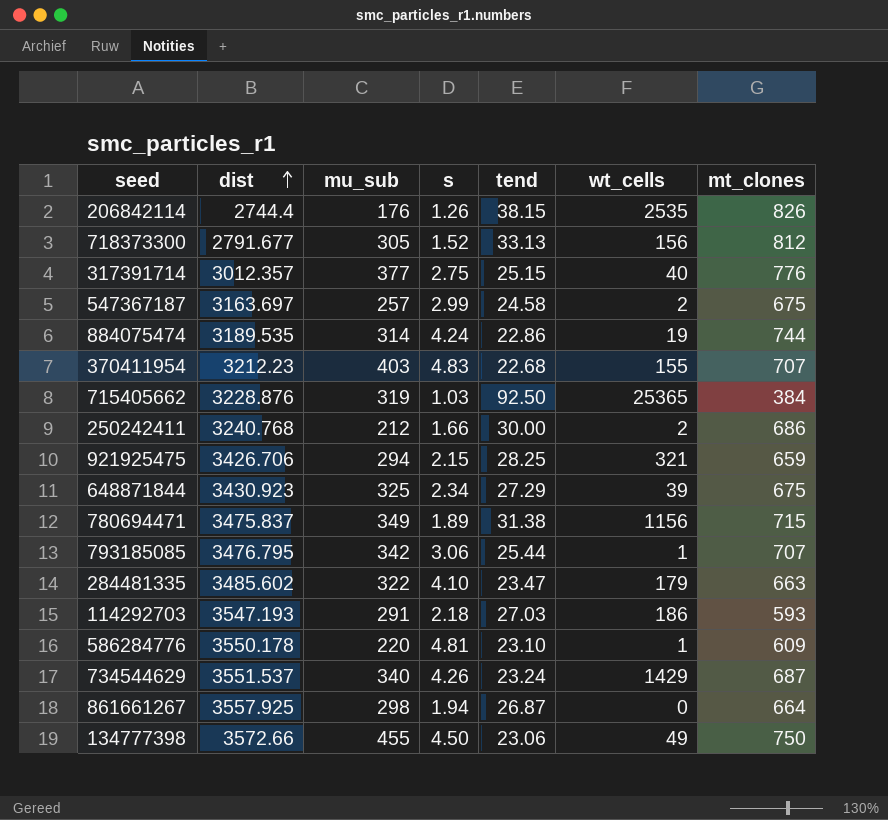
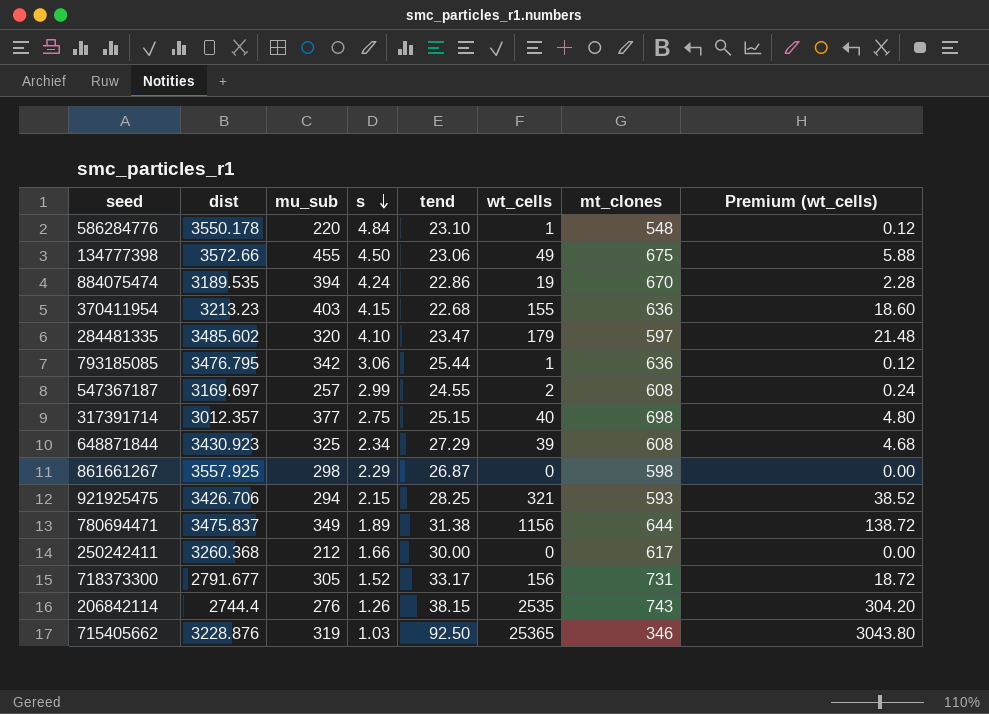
row order: dist ascending -> s descending
column Premium (wt_cells) | formula: none -> [wt_cells] * 0.12
row 114292703: 3547.193 | 291 | 2.18 | 27.03 | 186 | 593 -> none
row 734544629: 3551.537 | 340 | 4.26 | 23.24 | 1429 | 687 -> none
586284776 | s: 4.81 -> 4.84
586284776 | mt_clones: 609 -> 548
134777398 | mt_clones: 750 -> 675
884075474 | mu_sub: 314 -> 394
884075474 | mt_clones: 744 -> 670
370411954 | dist: 3212.23 -> 3213.23
370411954 | s: 4.83 -> 4.15
370411954 | mt_clones: 707 -> 636
284481335 | mu_sub: 322 -> 320
284481335 | mt_clones: 663 -> 597
793185085 | mt_clones: 707 -> 636
547367187 | dist: 3163.697 -> 3169.697
547367187 | tend: 24.58 -> 24.55
547367187 | mt_clones: 675 -> 608
317391714 | mt_clones: 776 -> 698
648871844 | mt_clones: 675 -> 608
861661267 | s: 1.94 -> 2.29
861661267 | mt_clones: 664 -> 598
921925475 | mt_clones: 659 -> 593
780694471 | mt_clones: 715 -> 644
250242411 | dist: 3240.768 -> 3260.368
250242411 | wt_cells: 2 -> 0
250242411 | mt_clones: 686 -> 617
718373300 | tend: 33.13 -> 33.17
718373300 | mt_clones: 812 -> 731
206842114 | mu_sub: 176 -> 276
206842114 | mt_clones: 826 -> 743
715405662 | mt_clones: 384 -> 346

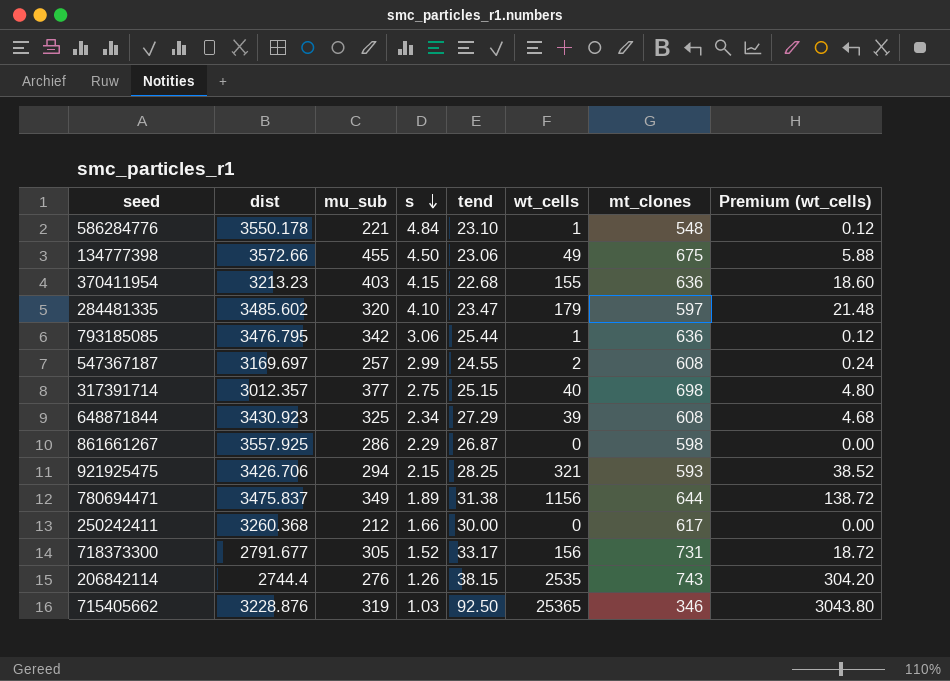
row 884075474: 3189.535 | 394 | 4.24 | 22.86 | 19 | 670 | 2.28 -> none
586284776 | mu_sub: 220 -> 221
861661267 | mu_sub: 298 -> 286

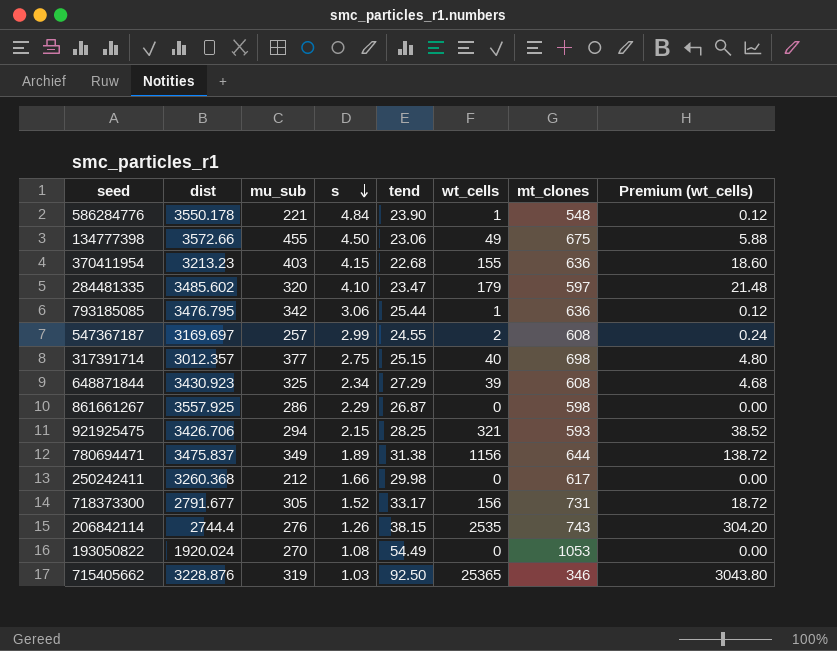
586284776 | tend: 23.10 -> 23.90
250242411 | tend: 30.00 -> 29.98
row 193050822: none -> 1920.024 | 270 | 1.08 | 54.49 | 0 | 1053 | 0.00

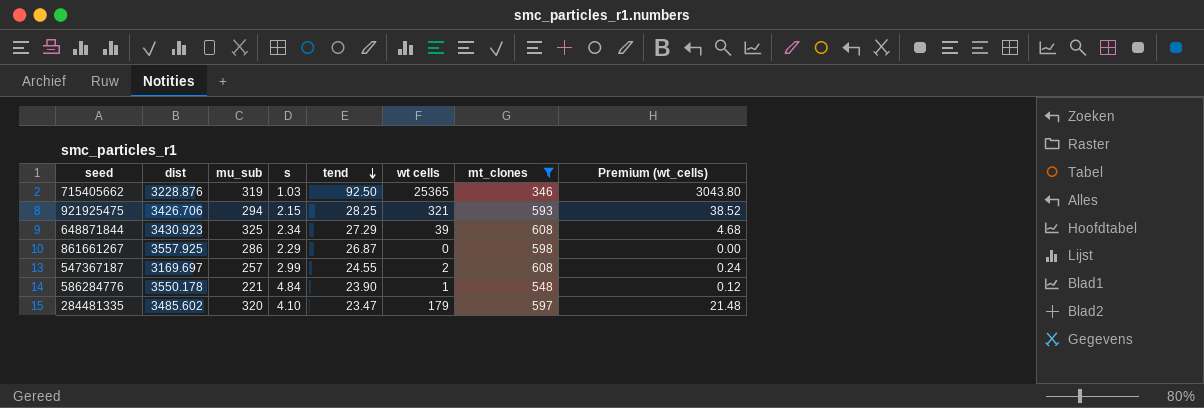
filter: none -> mt_clones <= 608
row order: s descending -> tend descending
column name: wt_cells -> wt cells

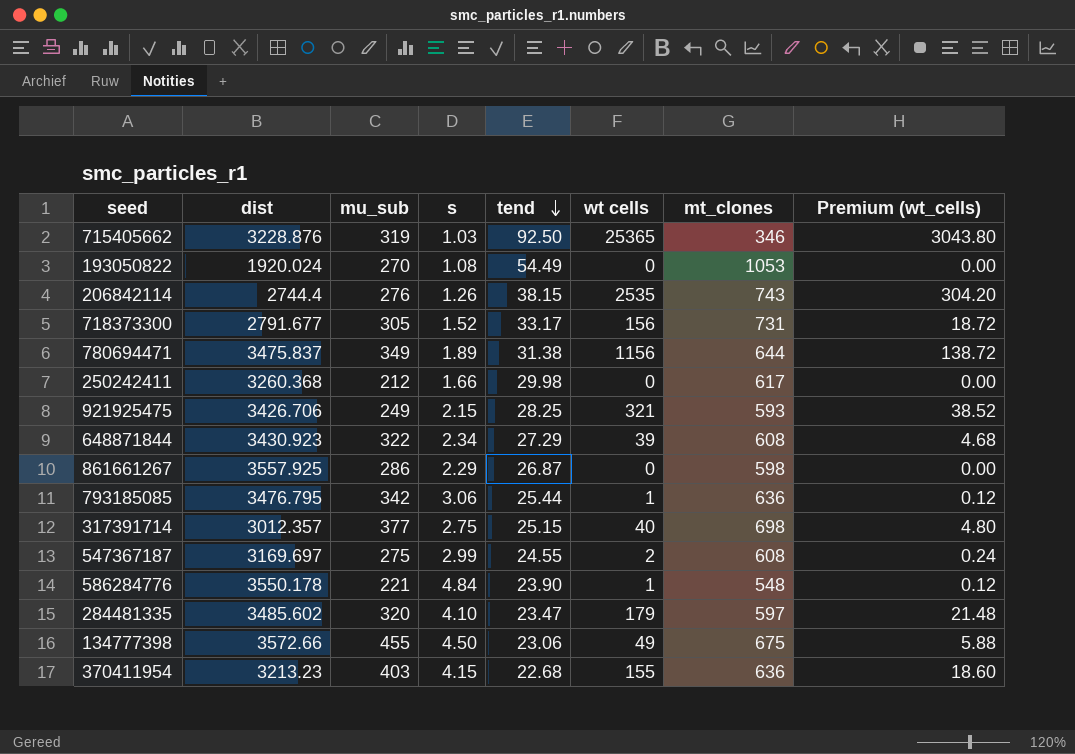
filter: mt_clones <= 608 -> none
921925475 | mu_sub: 294 -> 249
648871844 | mu_sub: 325 -> 322
547367187 | mu_sub: 257 -> 275

